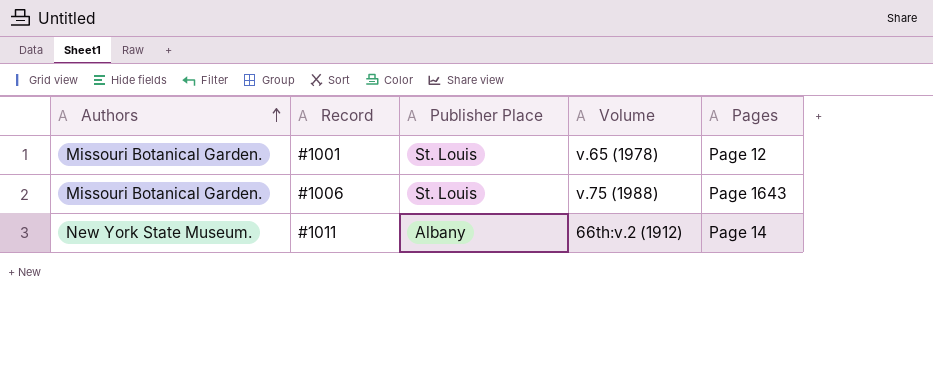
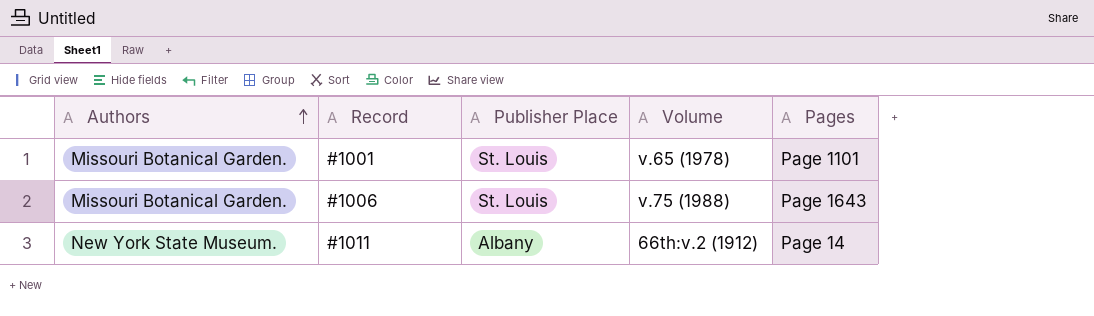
#1001 | Pages: Page 12 -> Page 1101

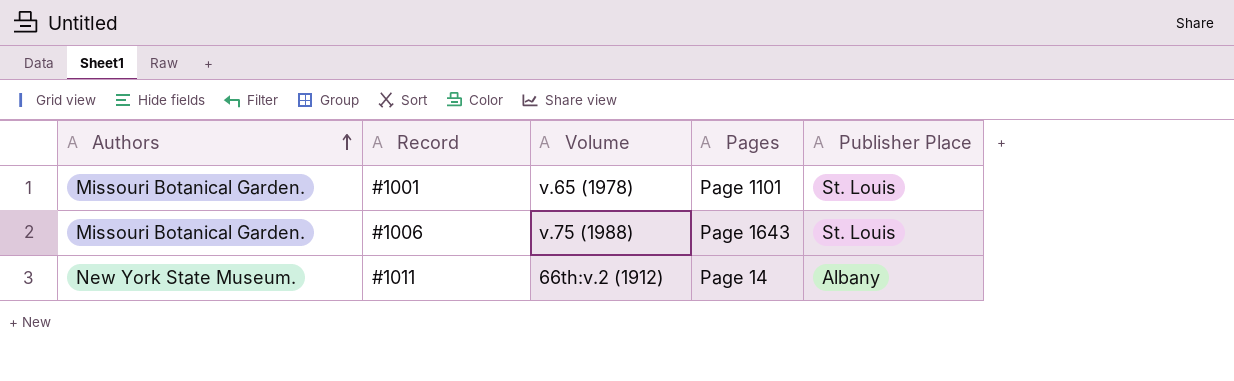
column Publisher Place | position: 3 -> 5

